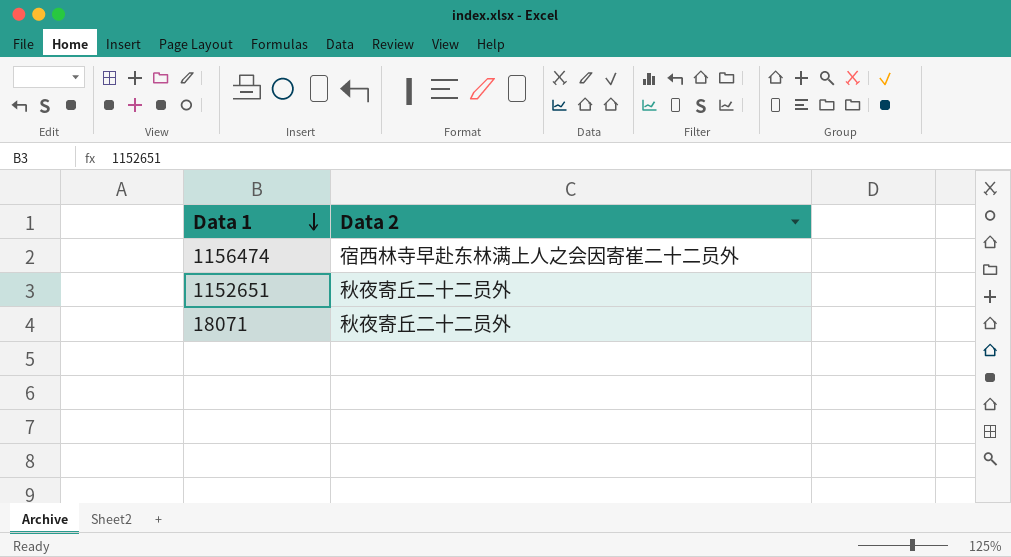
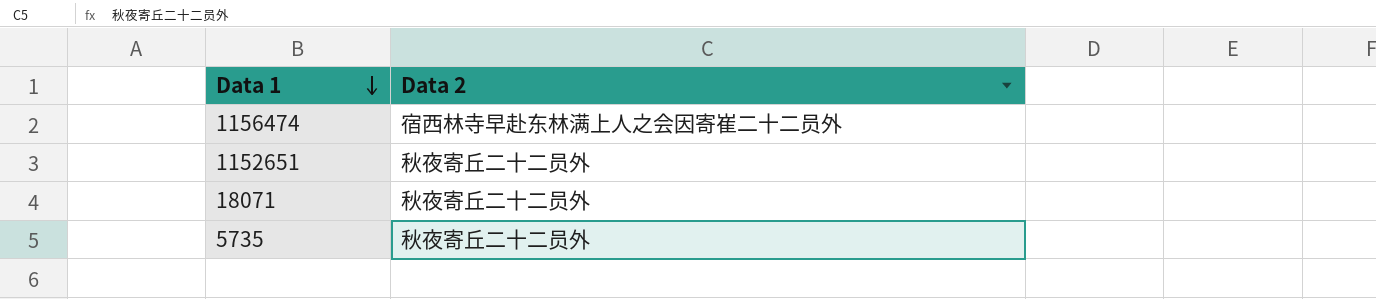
row 5735: none -> 秋夜寄丘二十二员外

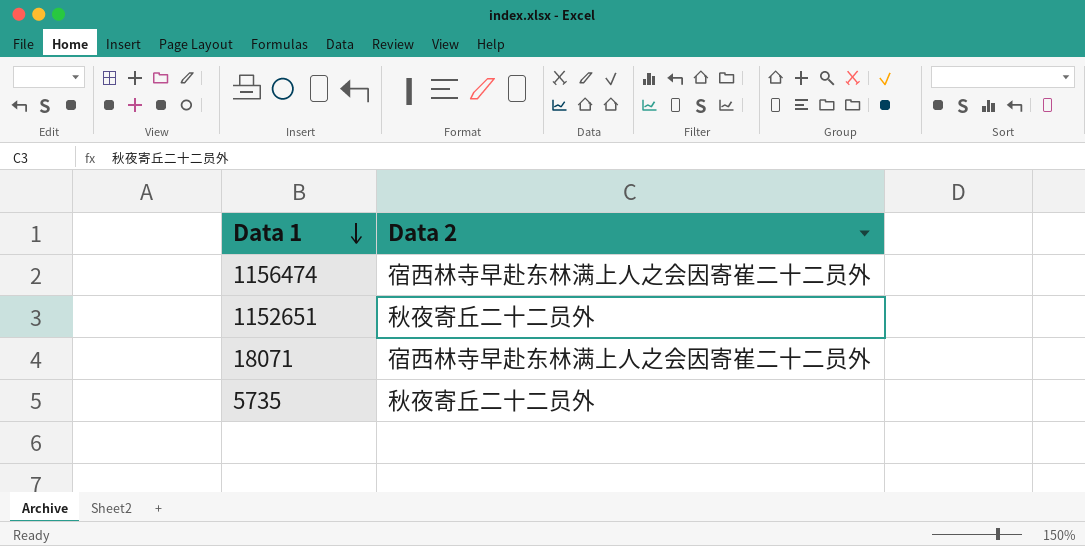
18071 | Data 2: 秋夜寄丘二十二员外 -> 宿西林寺早赴东林满上人之会因寄崔二十二员外

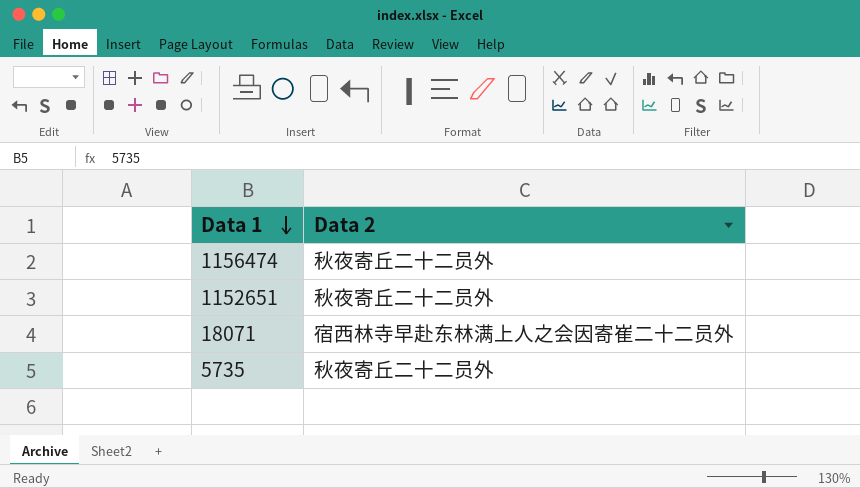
1156474 | Data 2: 宿西林寺早赴东林满上人之会因寄崔二十二员外 -> 秋夜寄丘二十二员外

